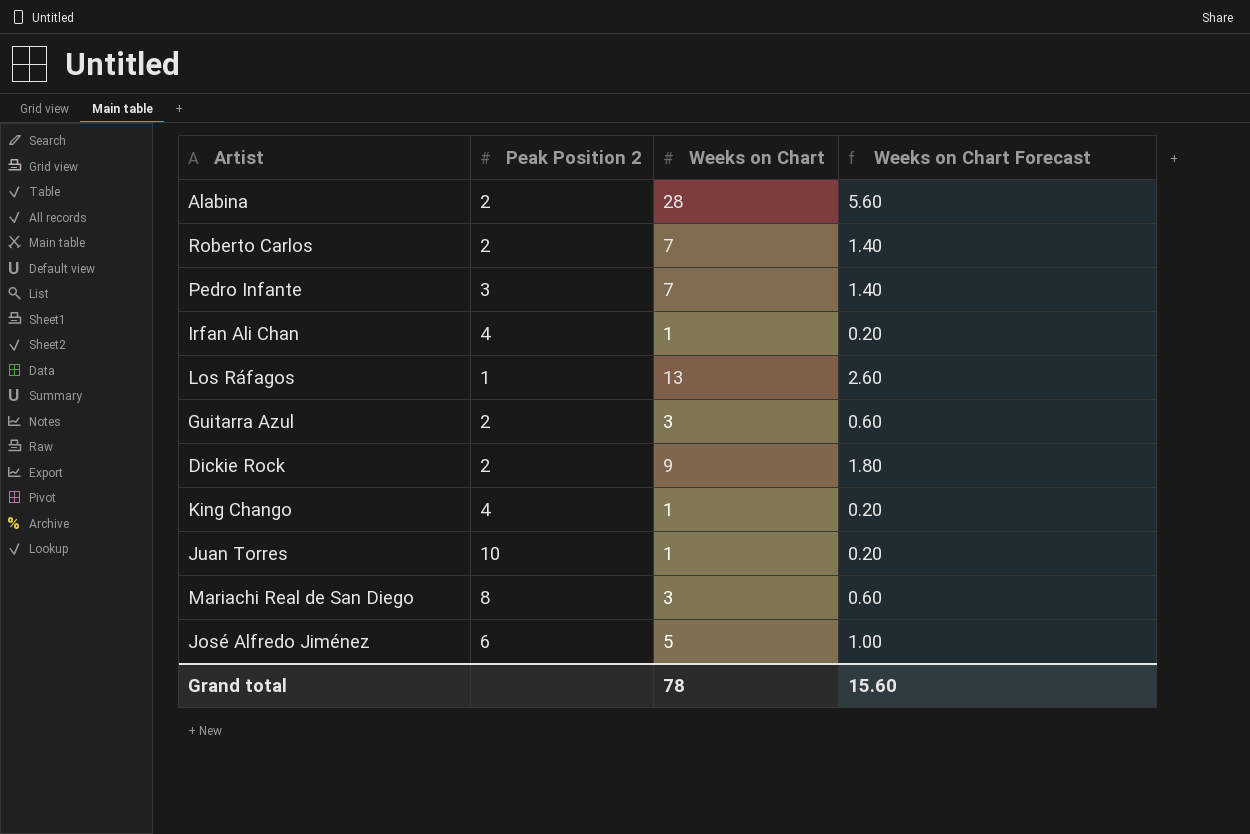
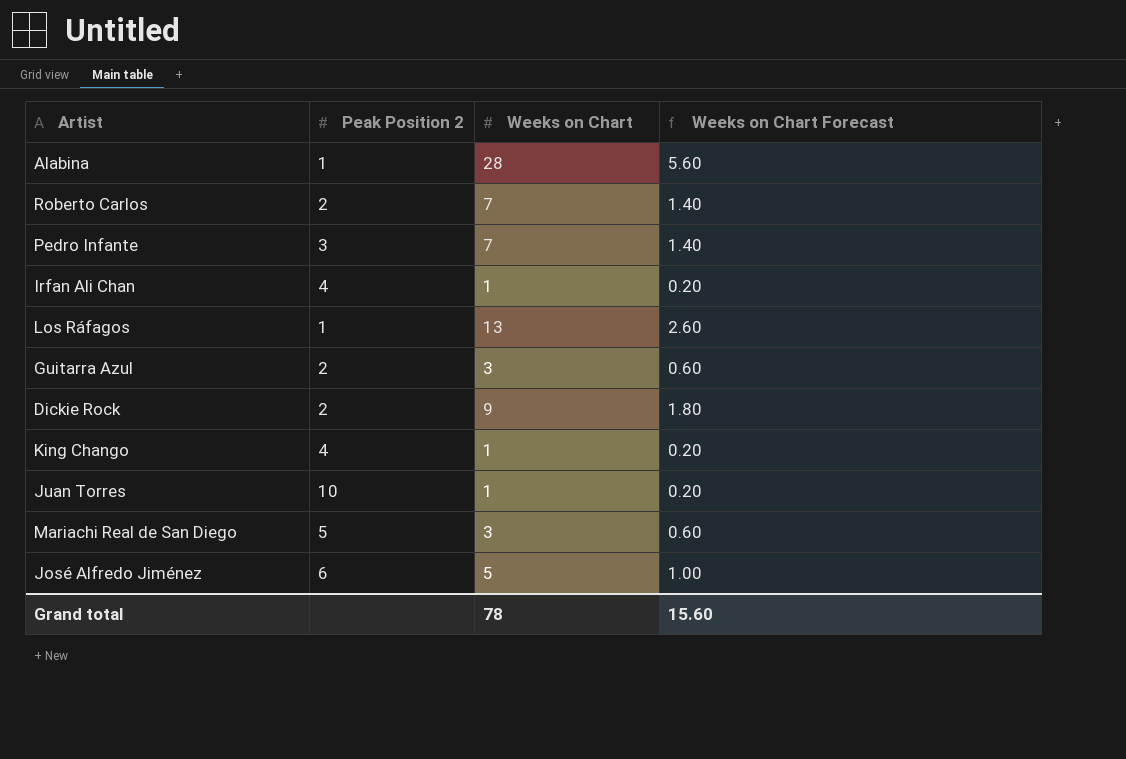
Alabina | Peak Position 2: 2 -> 1
Mariachi Real de San Diego | Peak Position 2: 8 -> 5

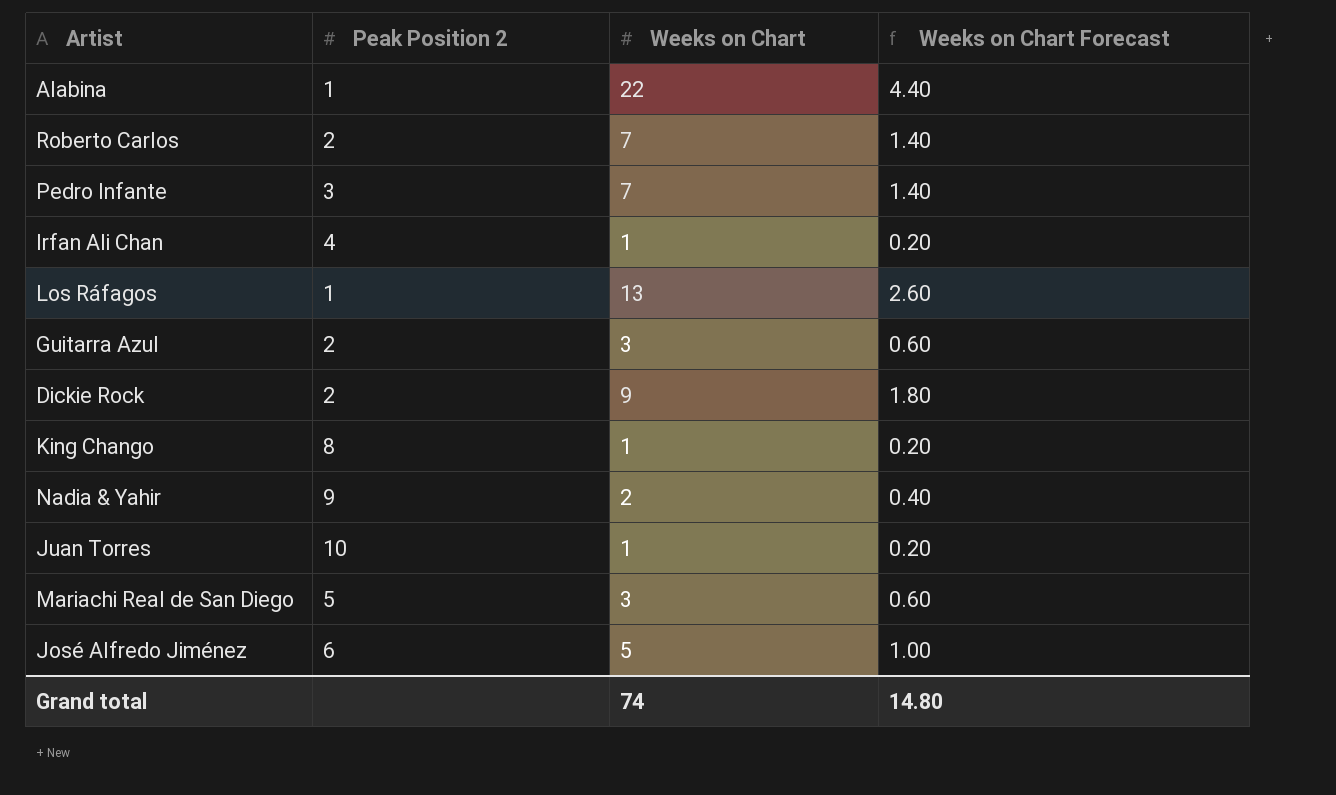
Alabina | Weeks on Chart: 28 -> 22
Alabina | Weeks on Chart Forecast: 5.60 -> 4.40
King Chango | Peak Position 2: 4 -> 8
row Nadia & Yahir: none -> 9 | 2 | 0.40
Grand total | Weeks on Chart: 78 -> 74
Grand total | Weeks on Chart Forecast: 15.60 -> 14.80

